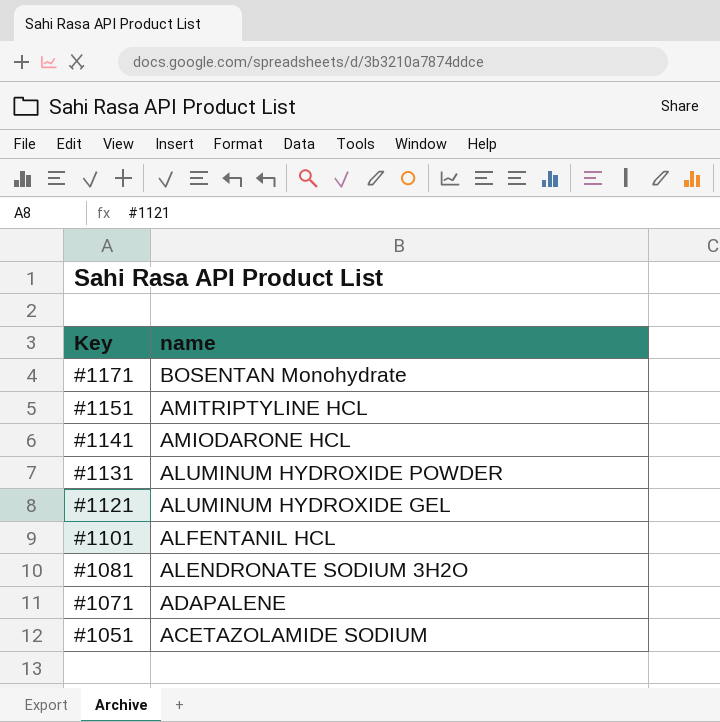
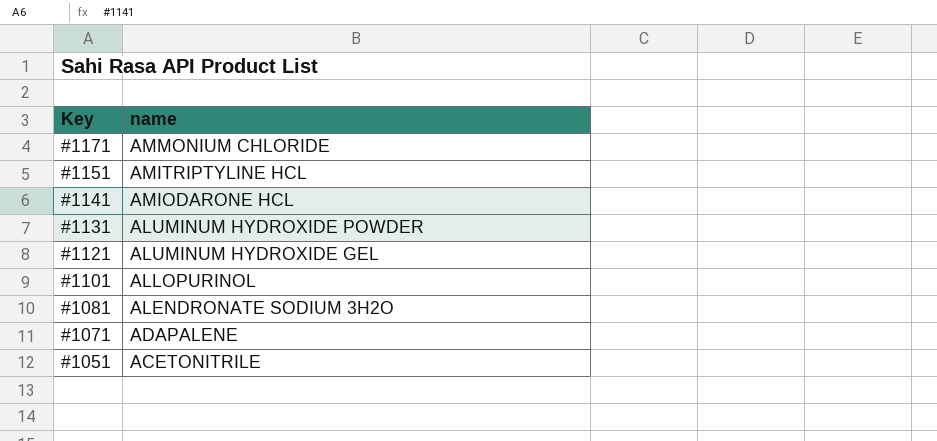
#1171 | name: BOSENTAN Monohydrate -> AMMONIUM CHLORIDE
#1101 | name: ALFENTANIL HCL -> ALLOPURINOL
#1051 | name: ACETAZOLAMIDE SODIUM -> ACETONITRILE

